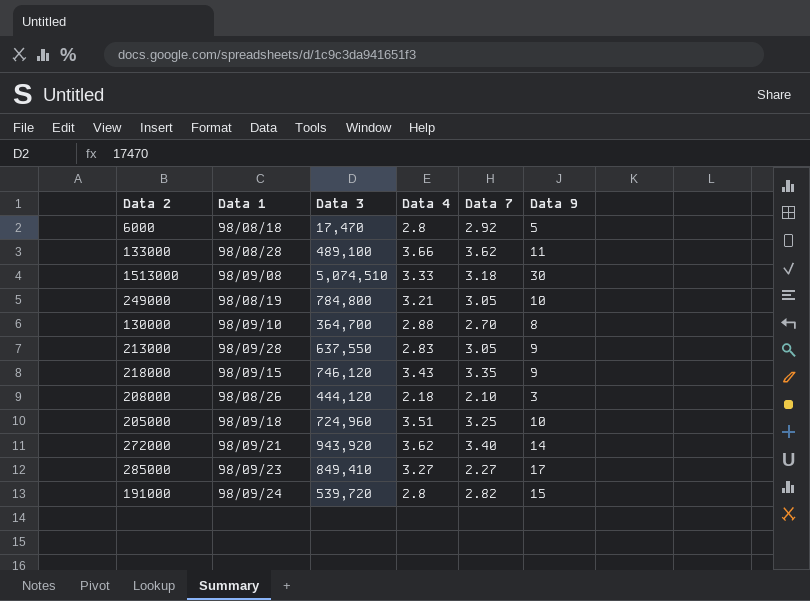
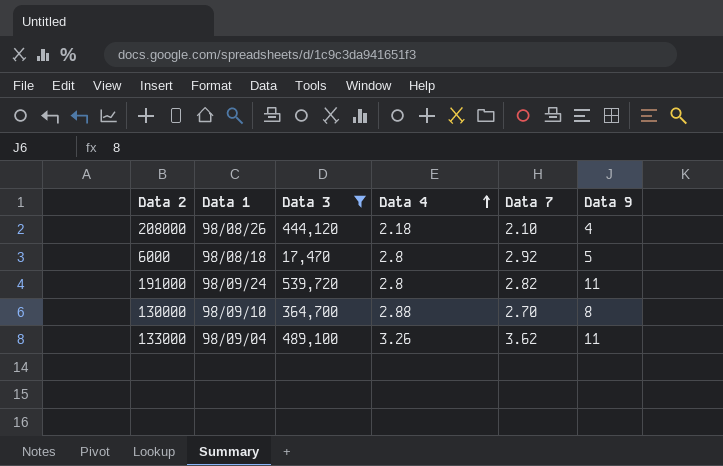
filter: none -> Data 3 <= 539,720
row order: none -> Data 4 ascending
208000 | Data 9: 3 -> 4
191000 | Data 9: 15 -> 11
133000 | Data 1: 98/08/28 -> 98/09/04
133000 | Data 4: 3.66 -> 3.26

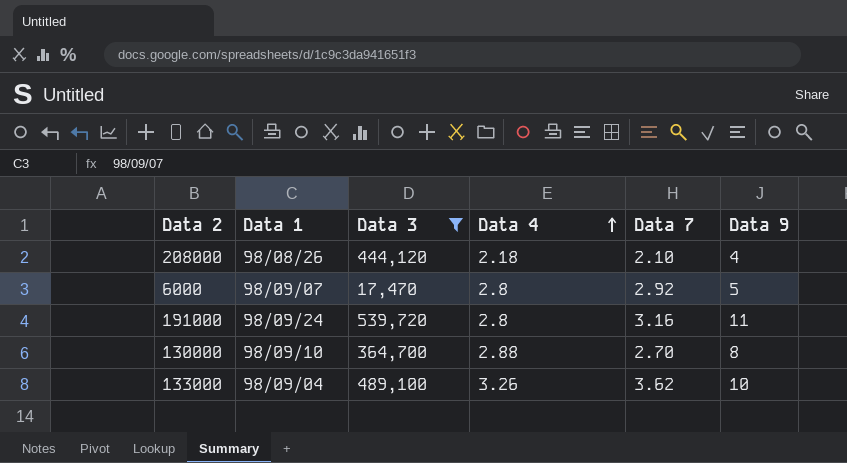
6000 | Data 1: 98/08/18 -> 98/09/07
191000 | Data 7: 2.82 -> 3.16
133000 | Data 9: 11 -> 10

